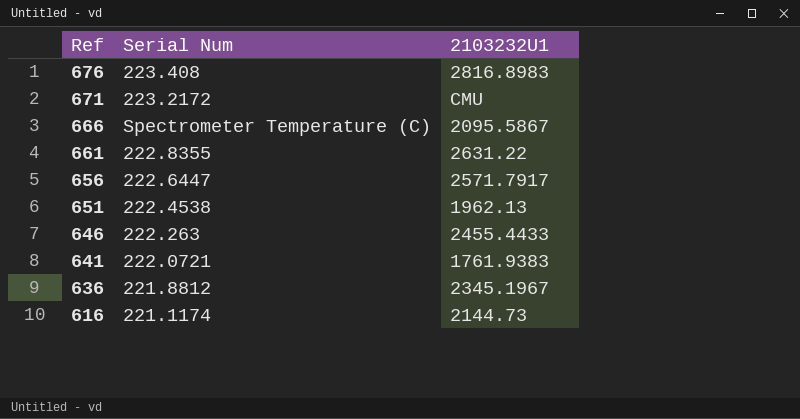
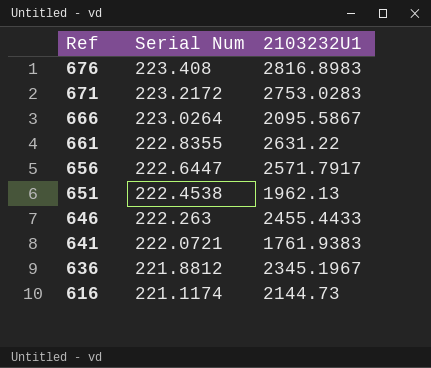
671 | 2103232U1: CMU -> 2753.0283
666 | Serial Num: Spectrometer Temperature (C) -> 223.0264

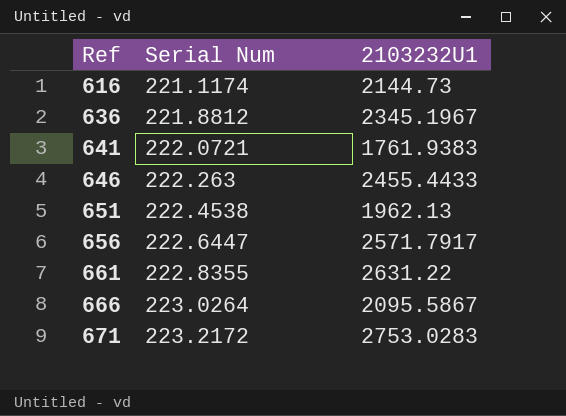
row order: Ref descending -> Ref ascending
row 676: 223.408 | 2816.8983 -> none

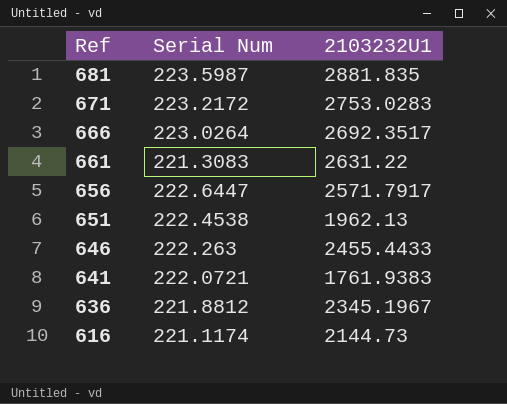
row order: Ref ascending -> Ref descending
row 681: none -> 223.5987 | 2881.835
666 | 2103232U1: 2095.5867 -> 2692.3517
661 | Serial Num: 222.8355 -> 221.3083

